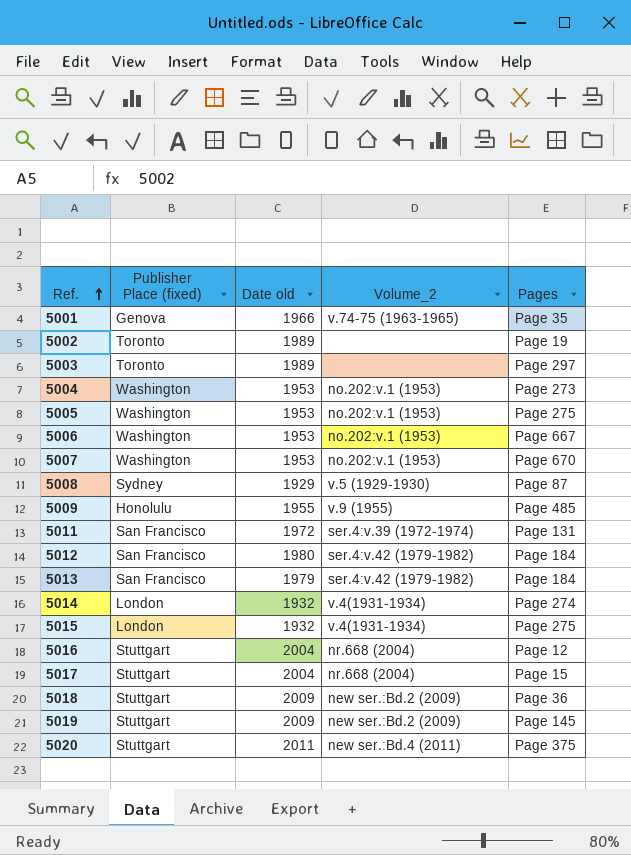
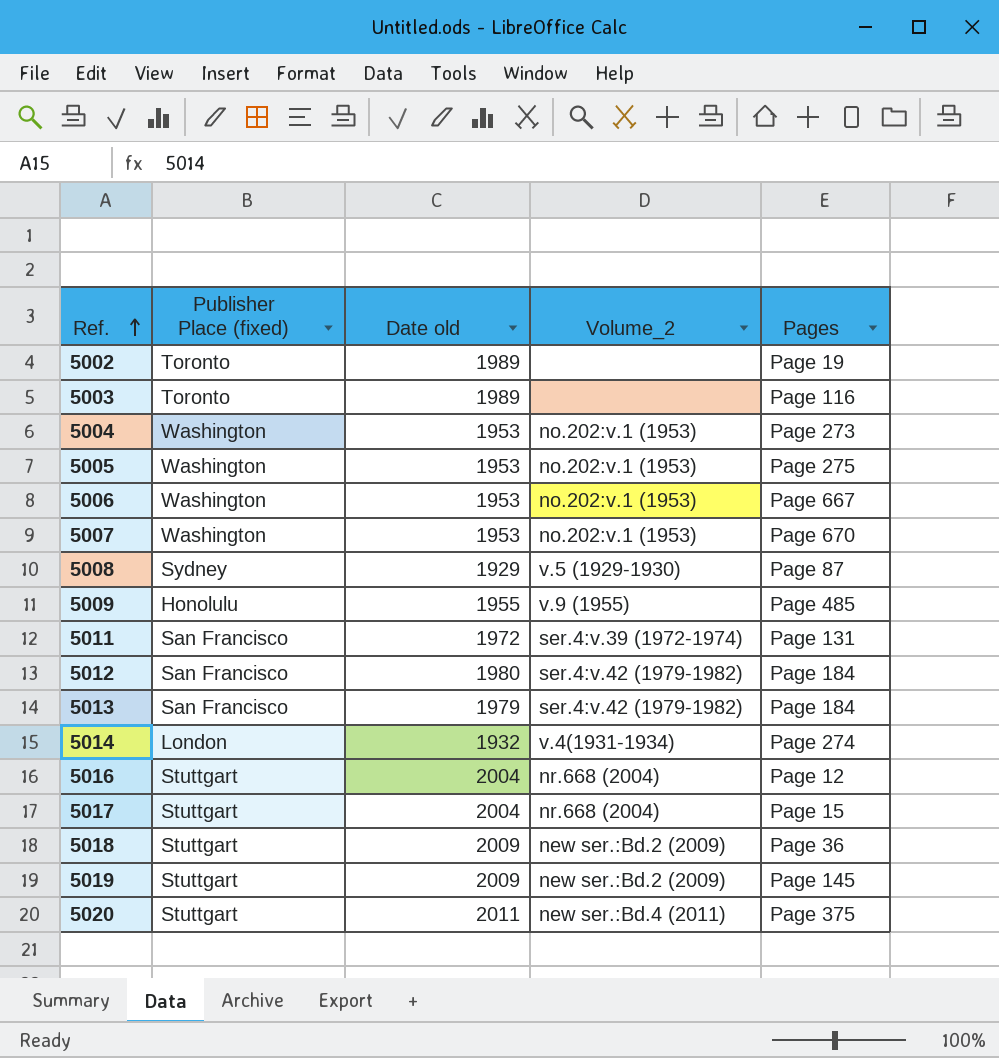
row 5001: Genova | 1966 | v.74-75 (1963-1965) | Page 35 -> none
row 5015: London | 1932 | v.4(1931-1934) | Page 275 -> none
5003 | Pages: Page 297 -> Page 116

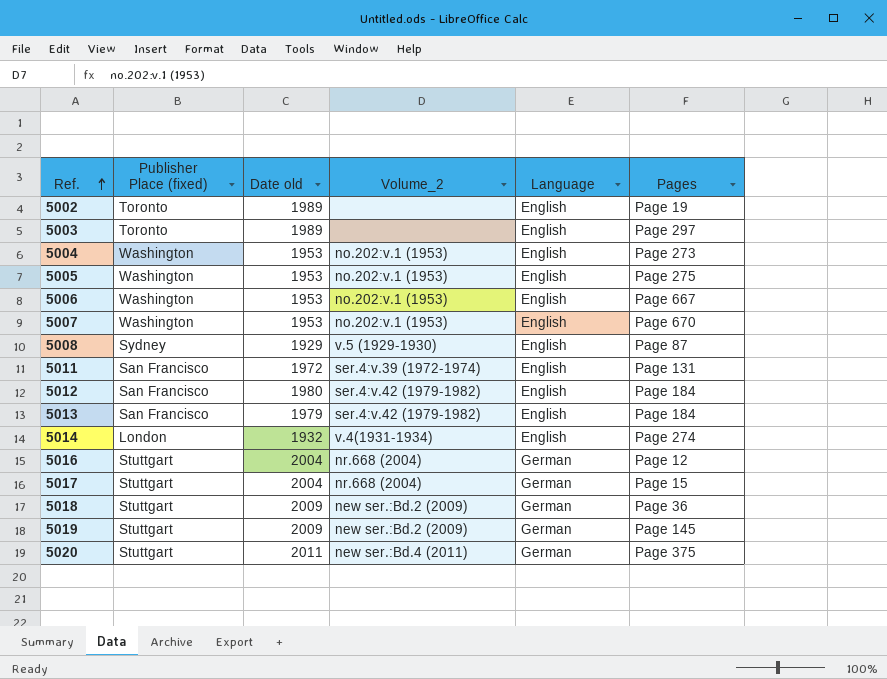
column Language | position: none -> 5
row 5009: Honolulu | 1955 | v.9 (1955) | Page 485 -> none
5003 | Pages: Page 116 -> Page 297

